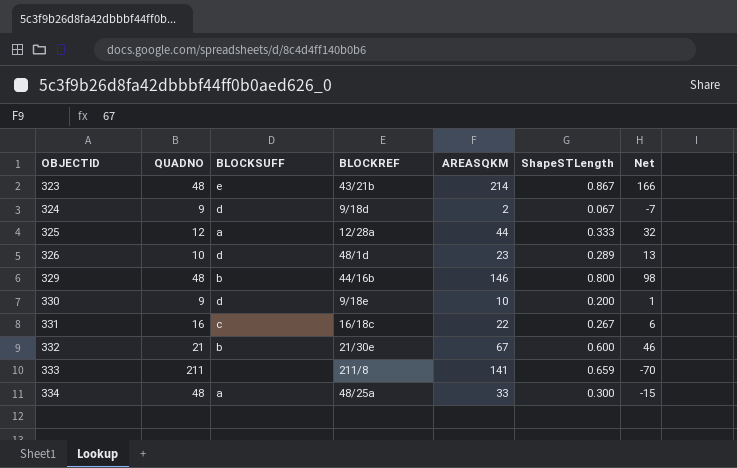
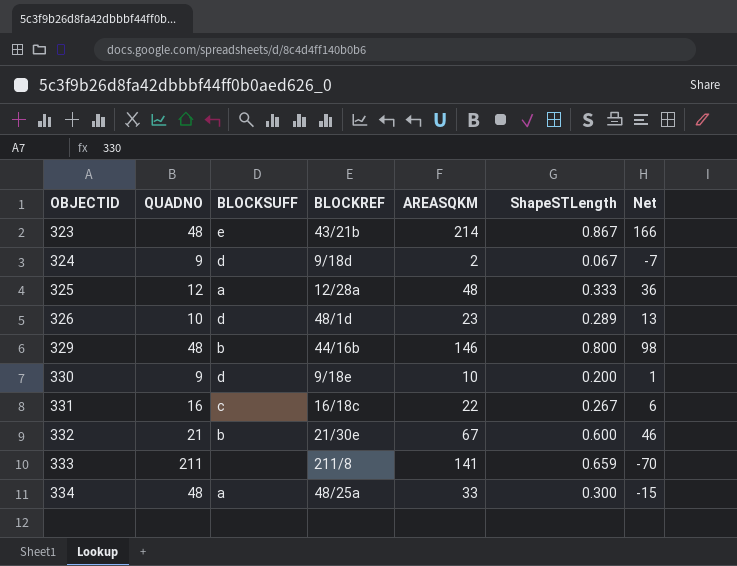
325 | AREASQKM: 44 -> 48
325 | Net: 32 -> 36

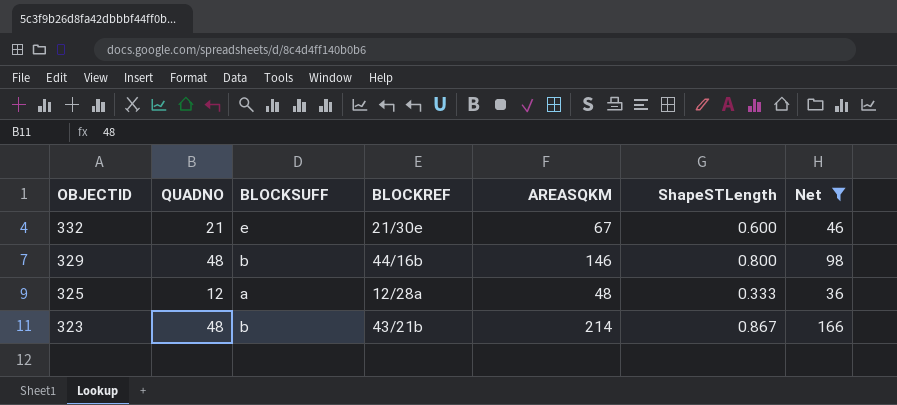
filter: none -> Net >= 36
row order: OBJECTID ascending -> OBJECTID descending
332 | BLOCKSUFF: b -> e
323 | BLOCKSUFF: e -> b

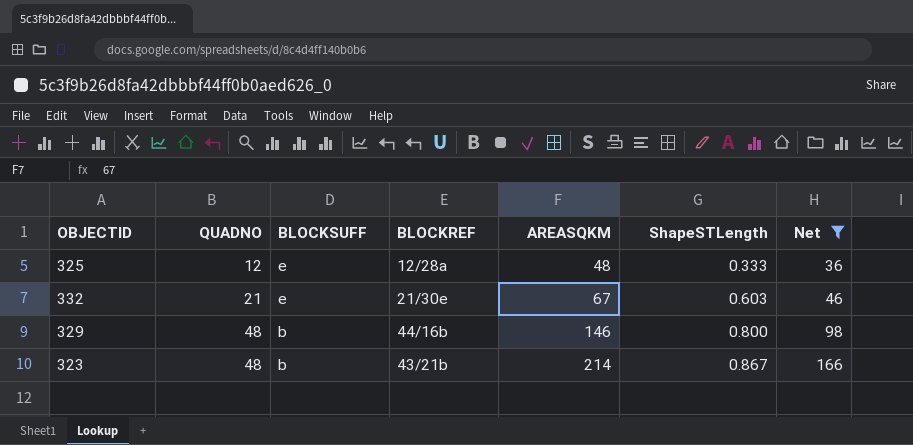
row order: OBJECTID descending -> QUADNO ascending
325 | BLOCKSUFF: a -> e
332 | ShapeSTLength: 0.600 -> 0.603

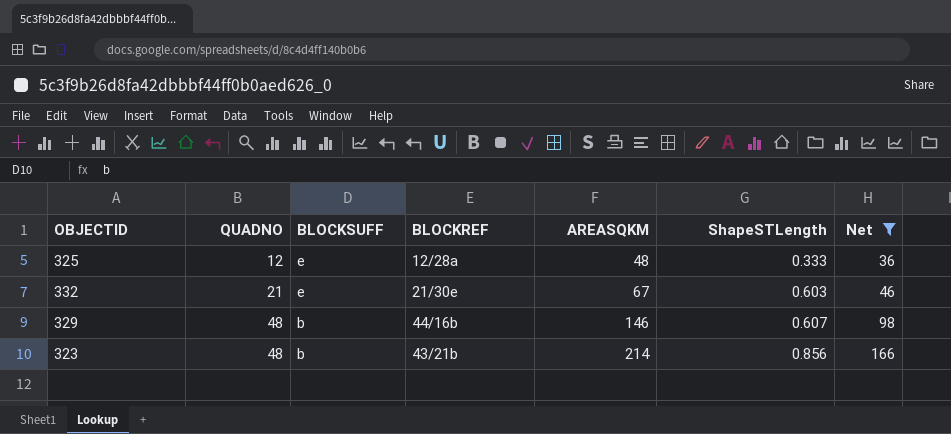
329 | ShapeSTLength: 0.800 -> 0.607
323 | ShapeSTLength: 0.867 -> 0.856

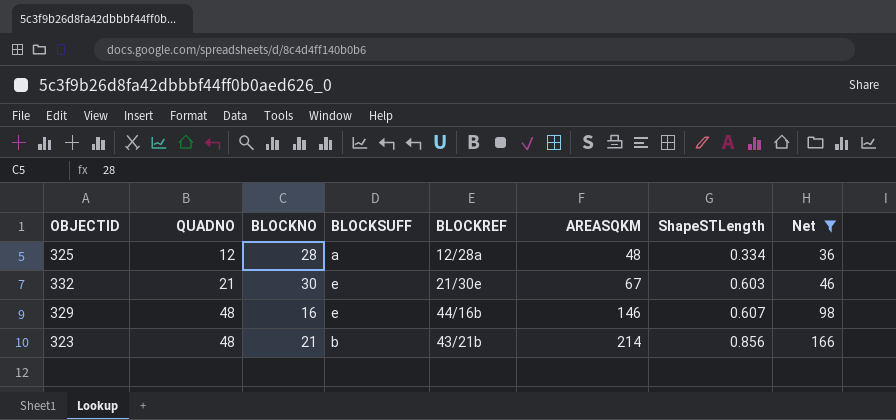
column BLOCKNO | position: none -> 3
325 | BLOCKSUFF: e -> a
325 | ShapeSTLength: 0.333 -> 0.334
329 | BLOCKSUFF: b -> e

